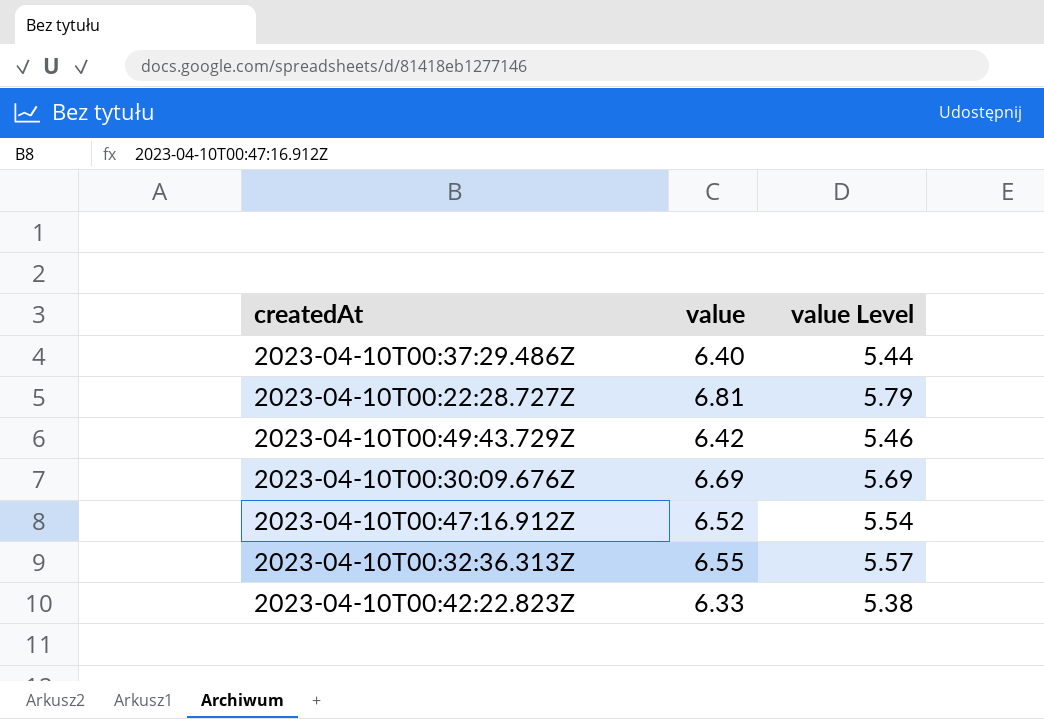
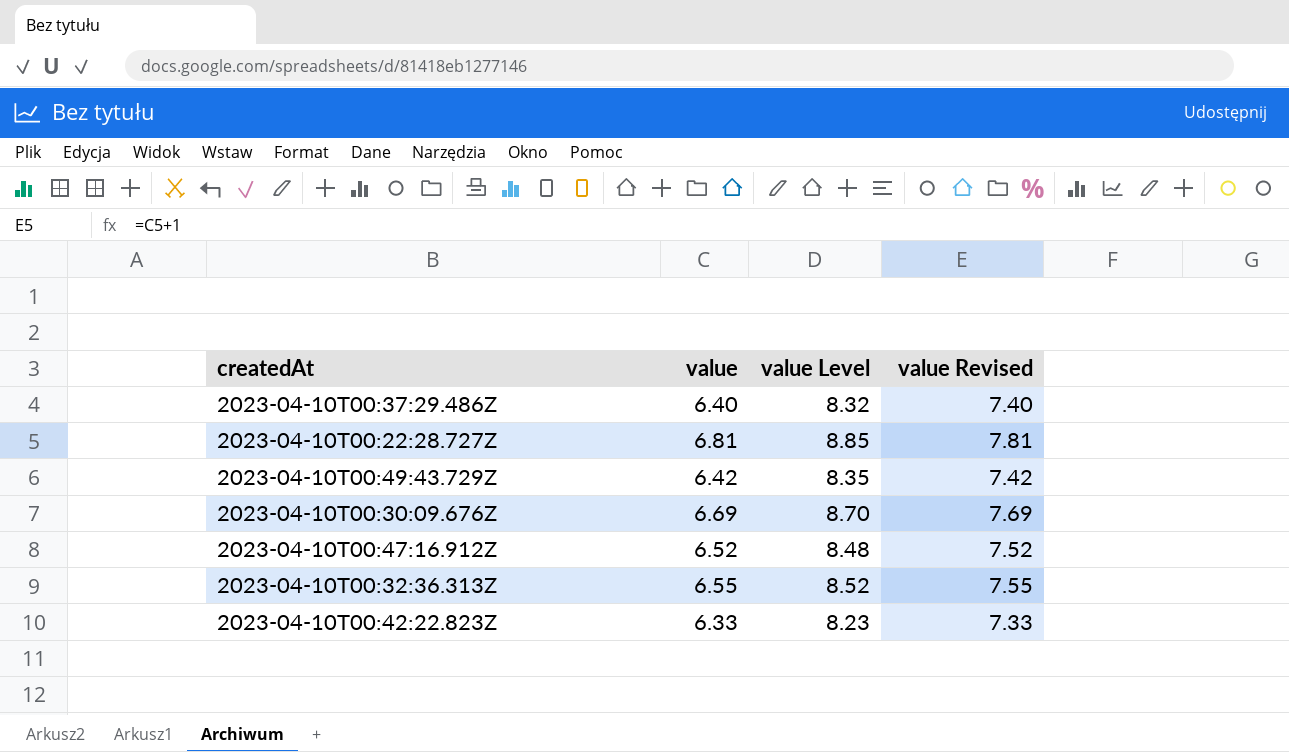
column value Level | formula: [value] * 0.85 -> [value] * 1.3
column value Revised | formula: none -> [value] + 1

